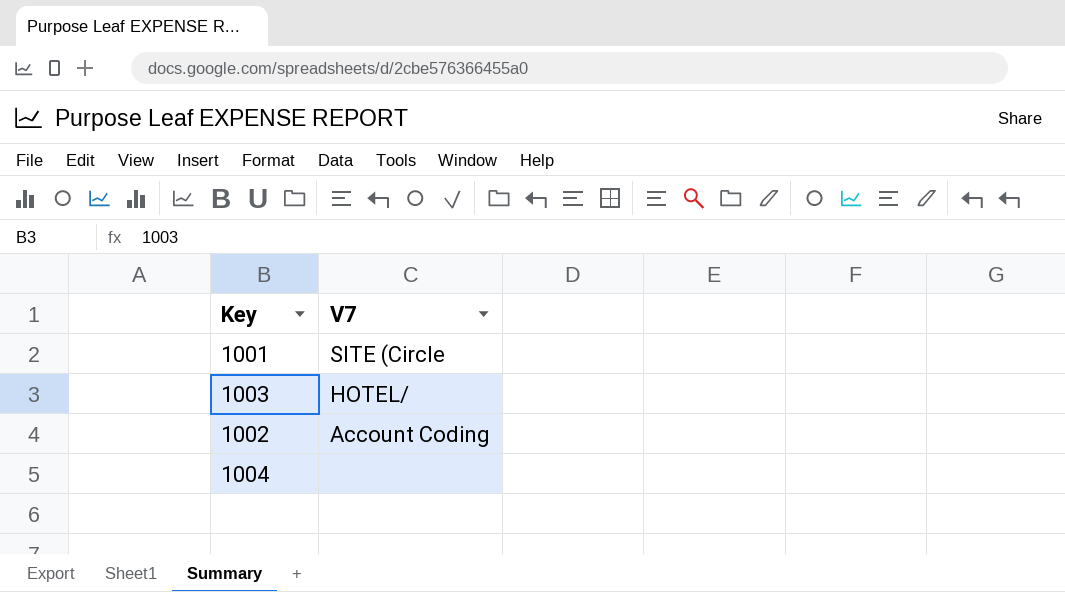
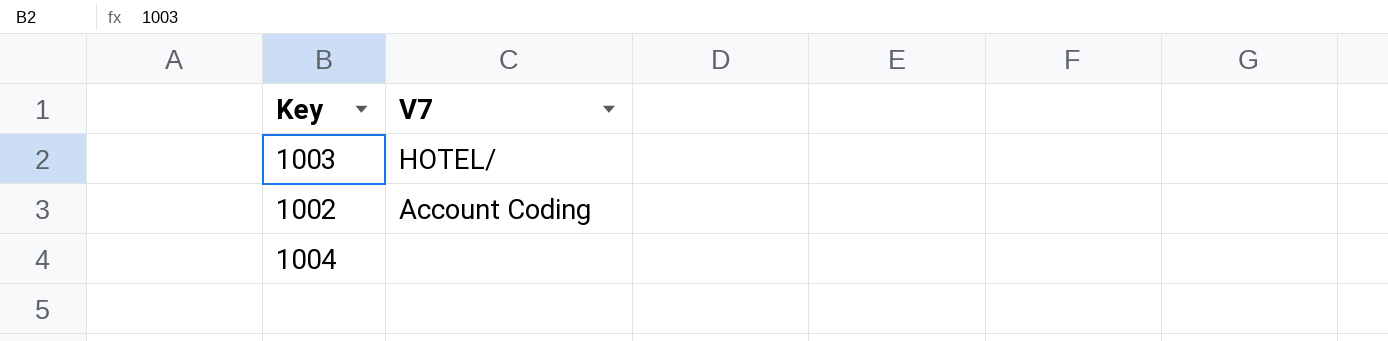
row 1001: SITE (Circle -> none

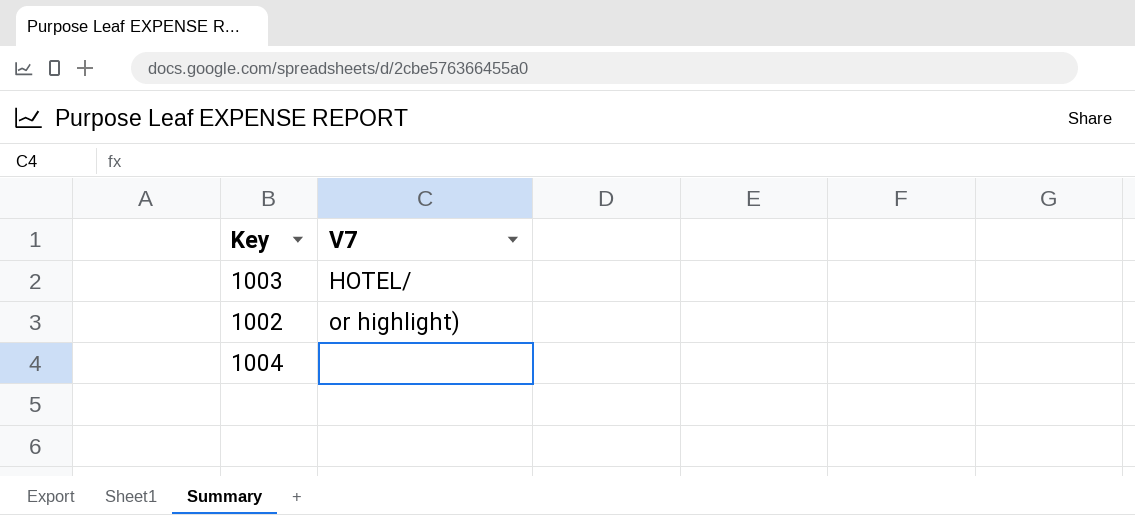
1002 | V7: Account Coding -> or highlight)

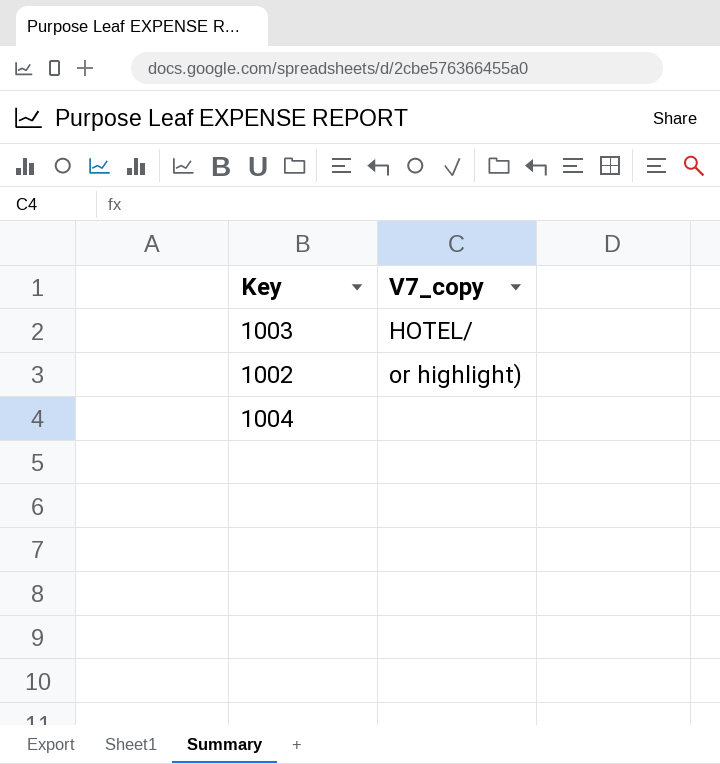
column name: V7 -> V7_copy

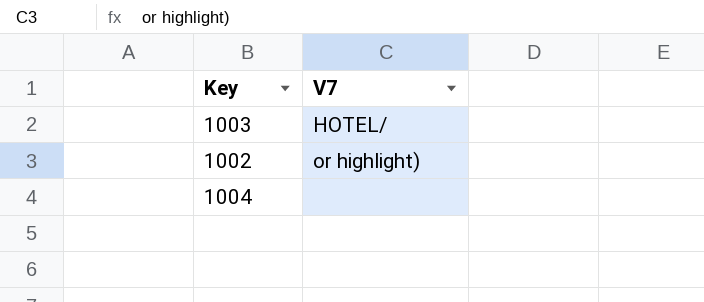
column name: V7_copy -> V7

